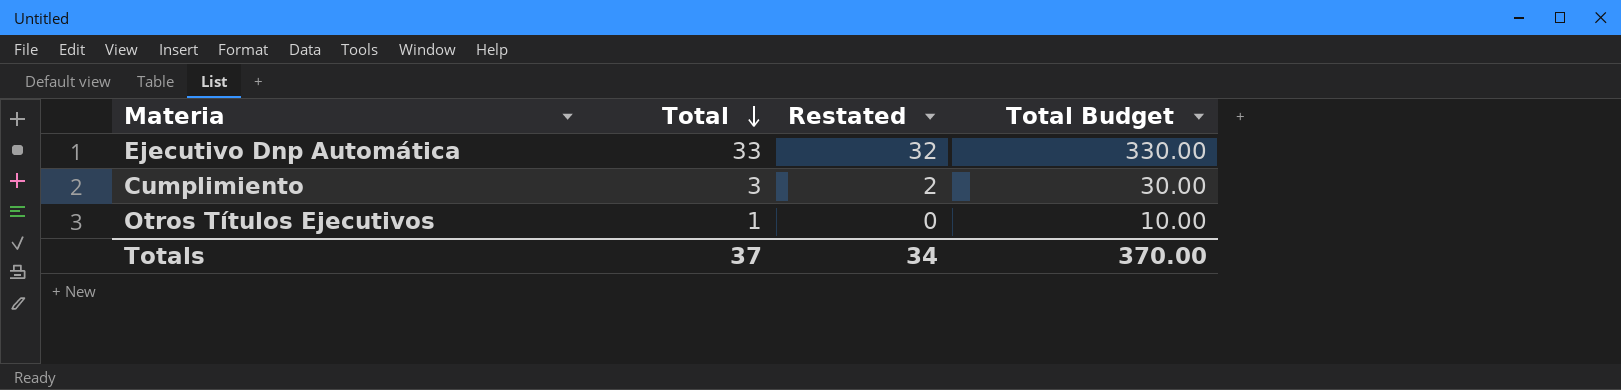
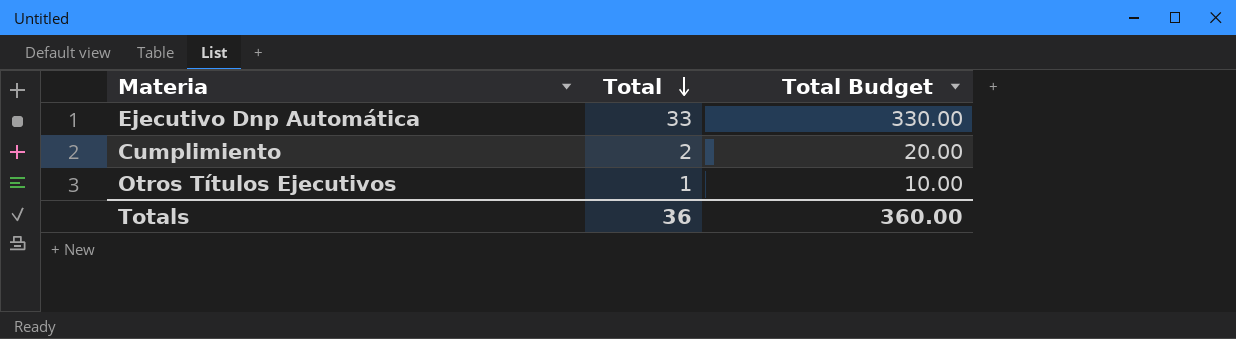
column Restated | formula: [Total] - 1 -> none
Cumplimiento | Total: 3 -> 2
Cumplimiento | Total Budget: 30.00 -> 20.00
Totals | Total: 37 -> 36
Totals | Total Budget: 370.00 -> 360.00

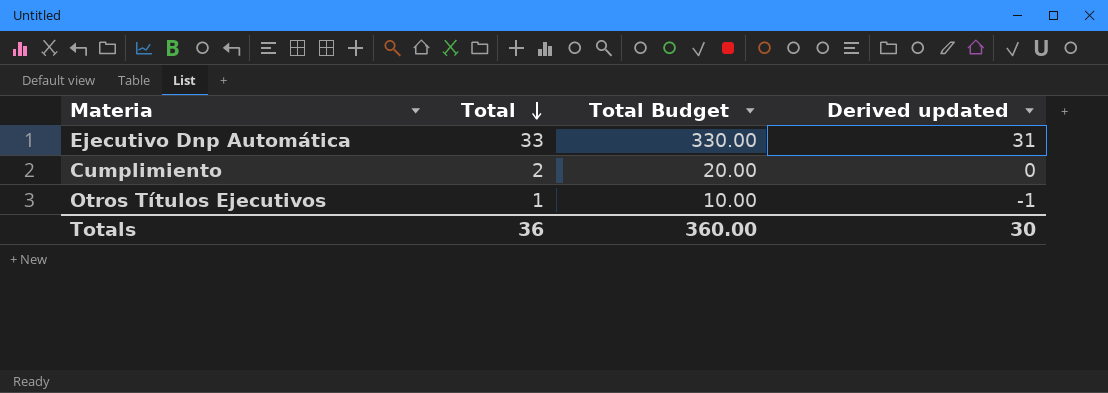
column Derived updated | formula: none -> [Total] - 2

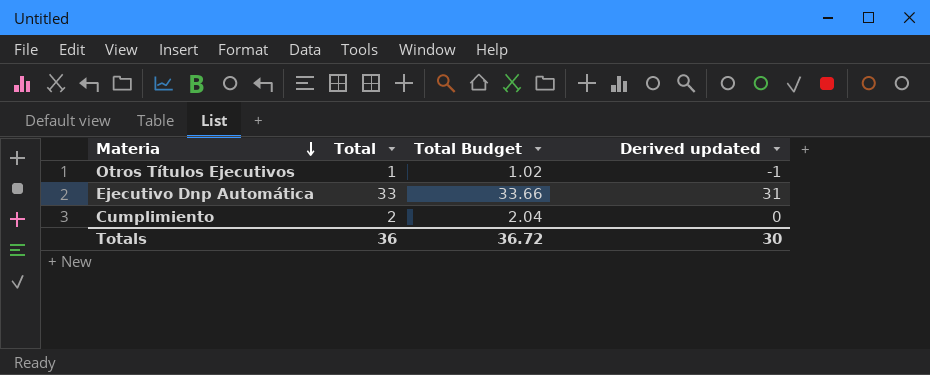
row order: Total descending -> Materia descending
column Total Budget | formula: [Total] * 10 -> [Total] * 1.02
Totals | Total Budget: 360.00 -> 36.72

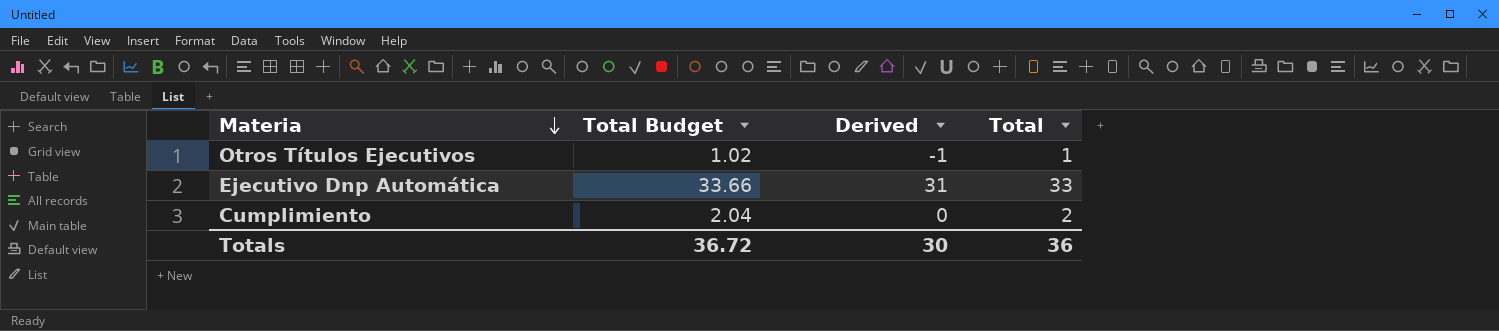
column name: Derived updated -> Derived
column Total | position: 2 -> 4

